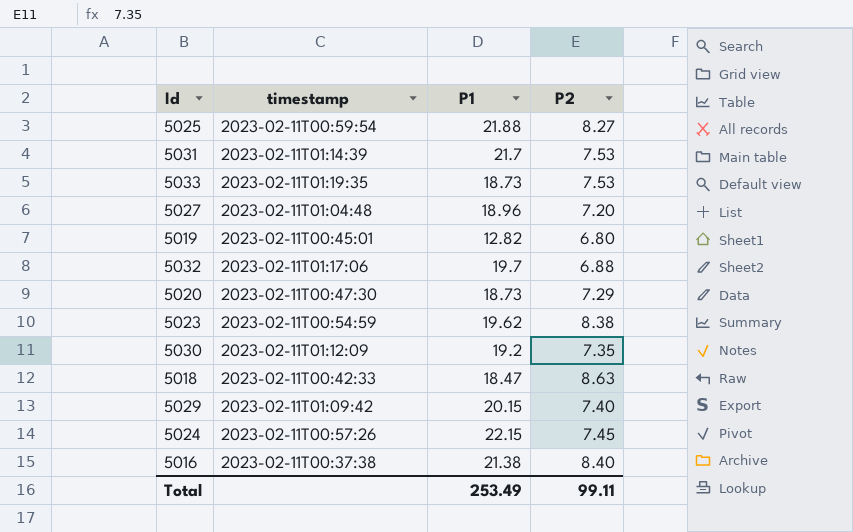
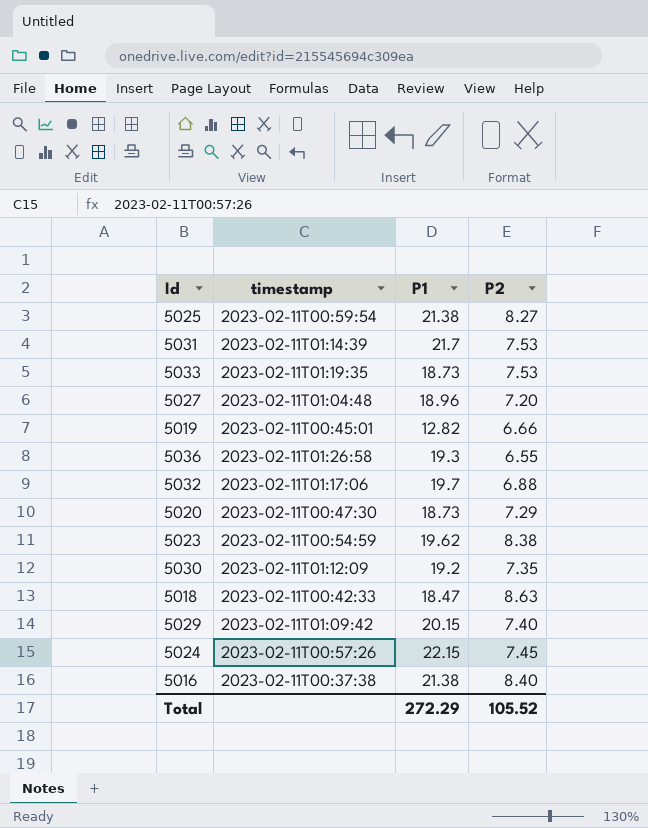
5025 | P1: 21.88 -> 21.38
5019 | P2: 6.80 -> 6.66
row 5036: none -> 2023-02-11T01:26:58 | 19.3 | 6.55
Total | P1: 253.49 -> 272.29
Total | P2: 99.11 -> 105.52

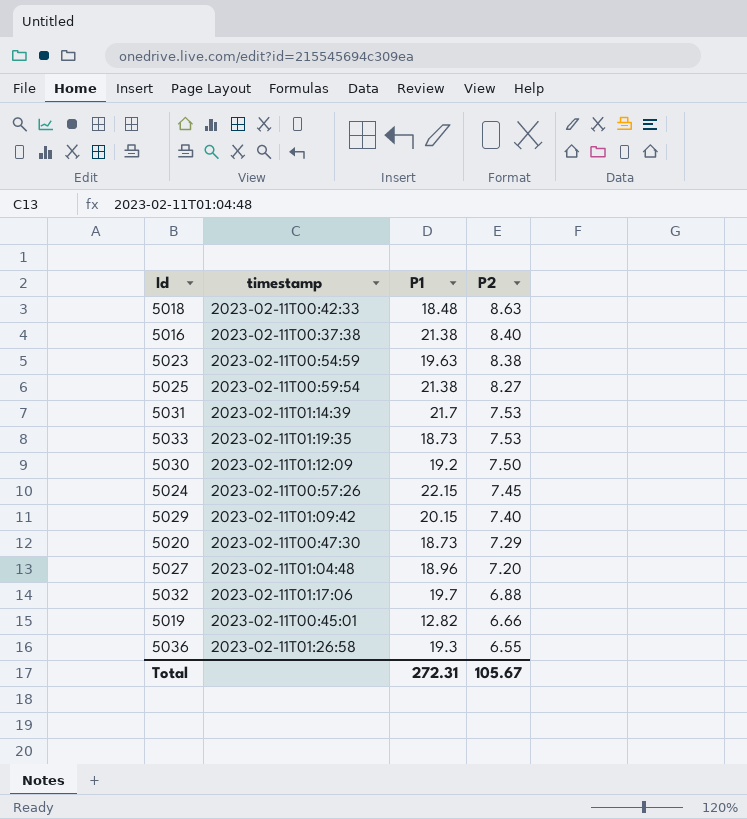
row order: none -> P2 descending
5018 | P1: 18.47 -> 18.48
5023 | P1: 19.62 -> 19.63
5030 | P2: 7.35 -> 7.50
Total | P1: 272.29 -> 272.31
Total | P2: 105.52 -> 105.67

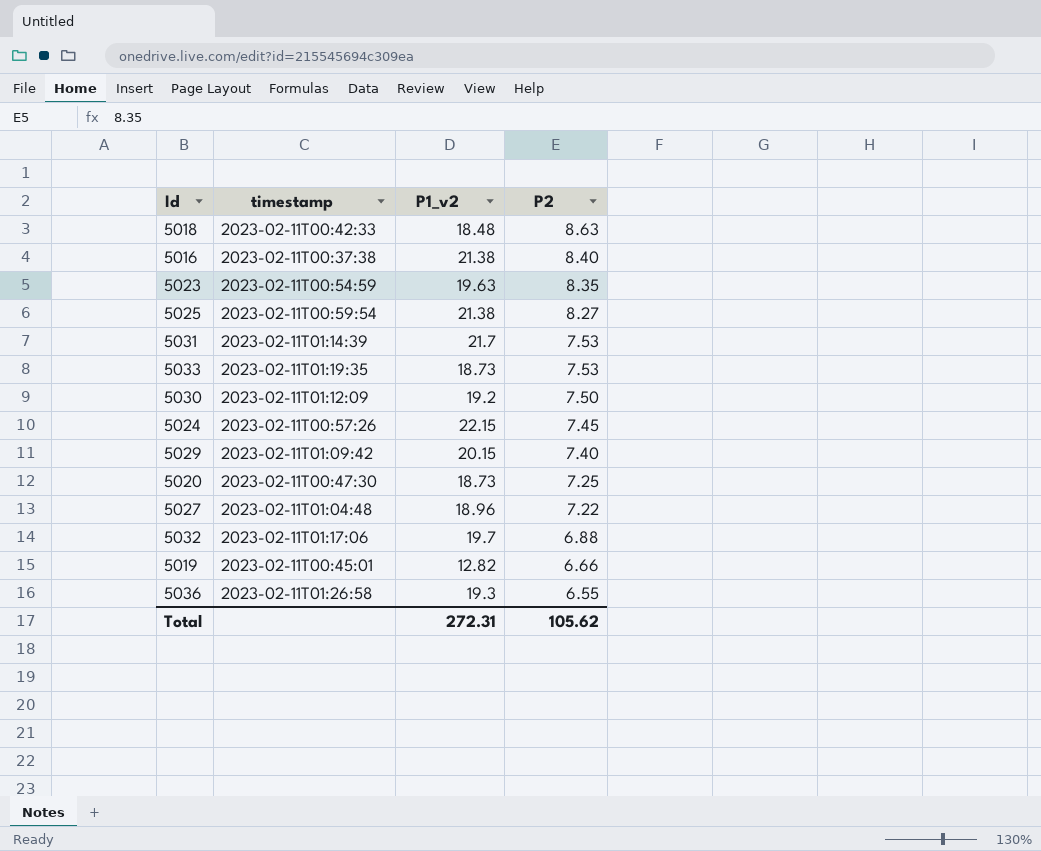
column name: P1 -> P1_v2
5023 | P2: 8.38 -> 8.35
5020 | P2: 7.29 -> 7.25
5027 | P2: 7.20 -> 7.22
Total | P2: 105.67 -> 105.62

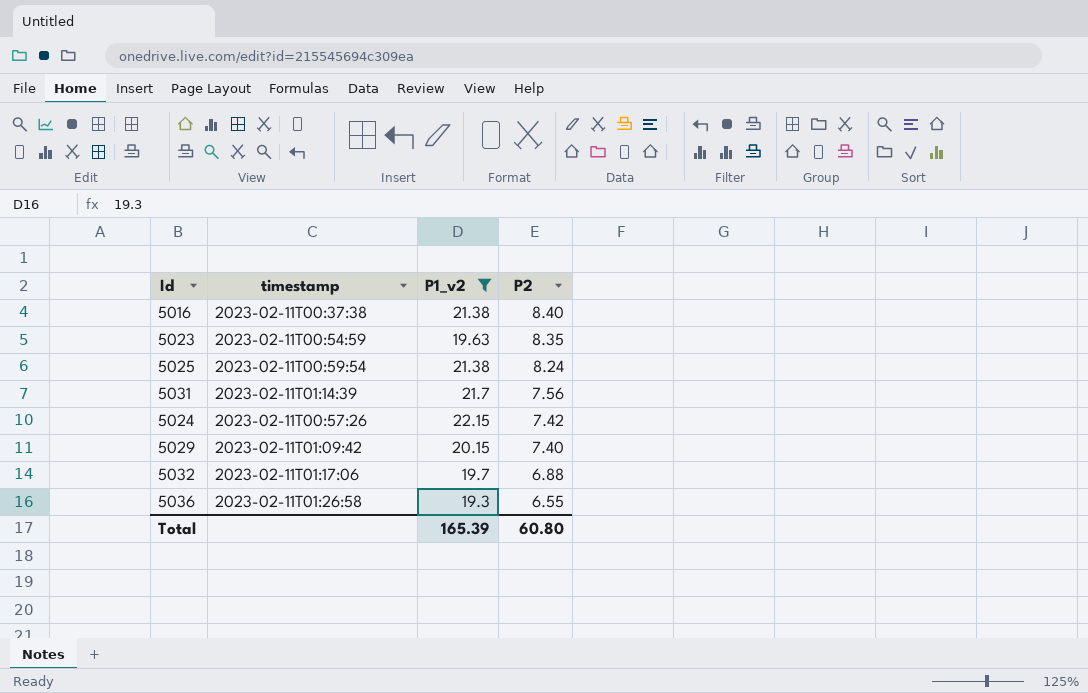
filter: none -> P1_v2 >= 19.3
5025 | P2: 8.27 -> 8.24
5031 | P2: 7.53 -> 7.56
5024 | P2: 7.45 -> 7.42
Total | P1_v2: 272.31 -> 165.39
Total | P2: 105.62 -> 60.80

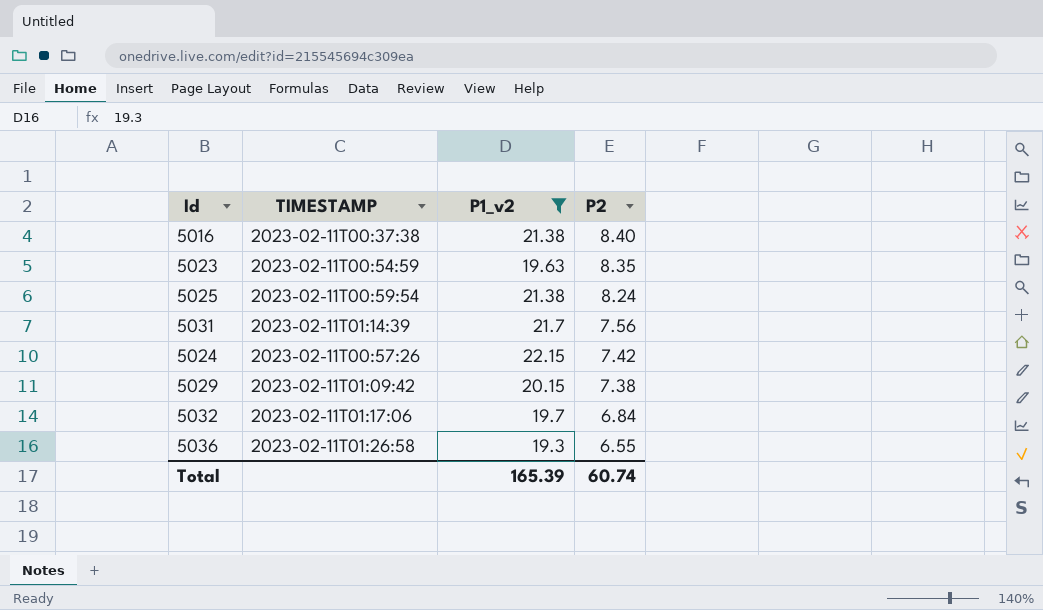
column name: timestamp -> TIMESTAMP
5029 | P2: 7.40 -> 7.38
5032 | P2: 6.88 -> 6.84
Total | P2: 60.80 -> 60.74

